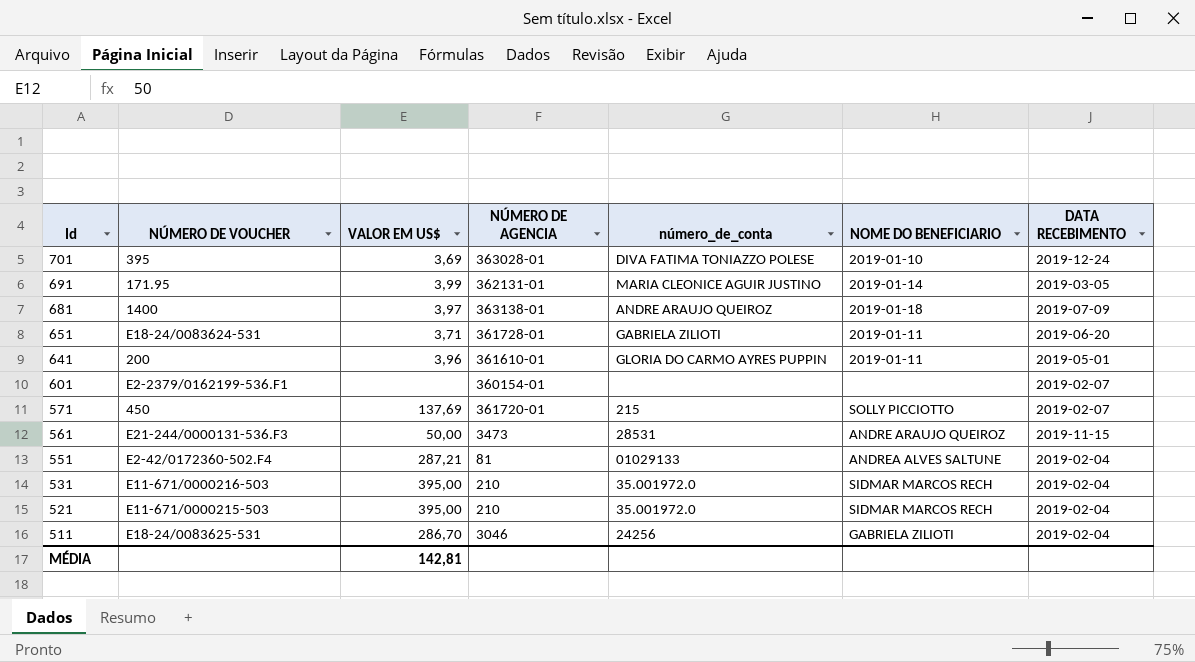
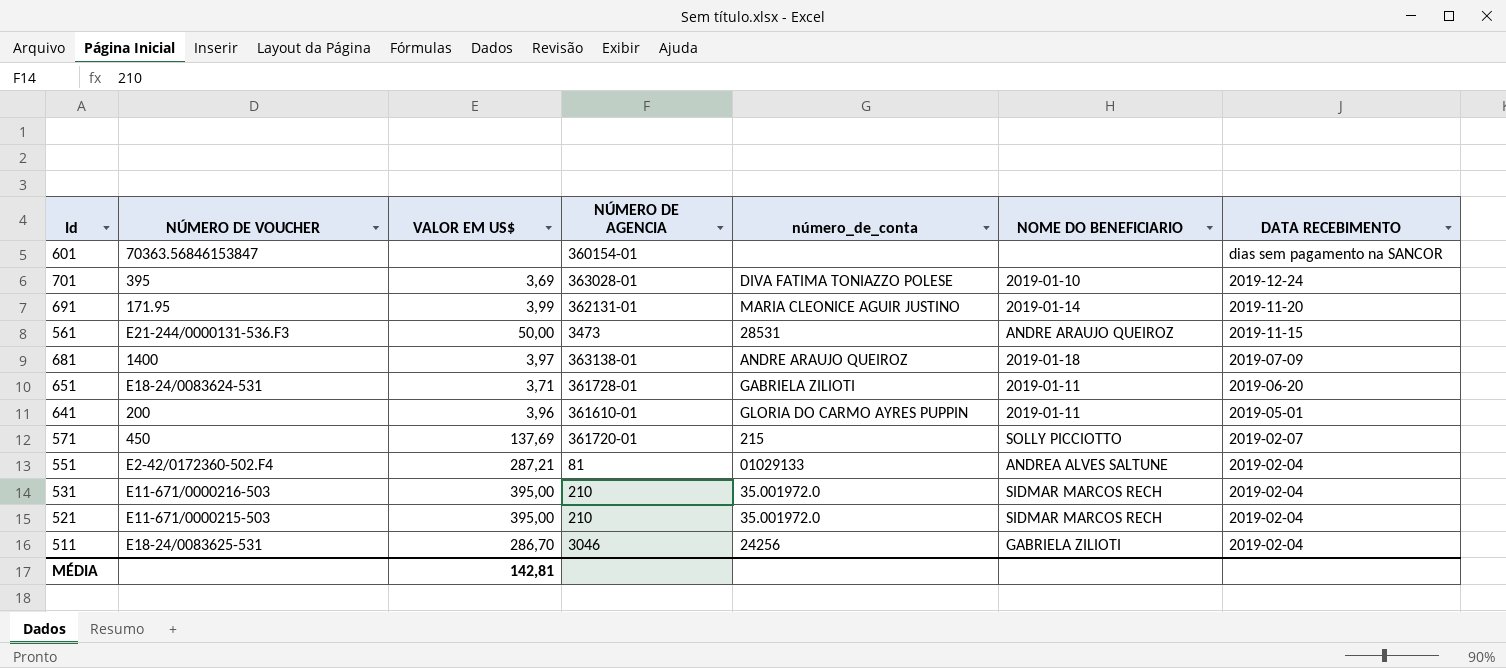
row order: Id descending -> DATA RECEBIMENTO descending
601 | NÚMERO DE VOUCHER: E2-2379/0162199-536.F1 -> 70363.56846153847
601 | DATA RECEBIMENTO: 2019-02-07 -> dias sem pagamento na SANCOR
691 | DATA RECEBIMENTO: 2019-03-05 -> 2019-11-20

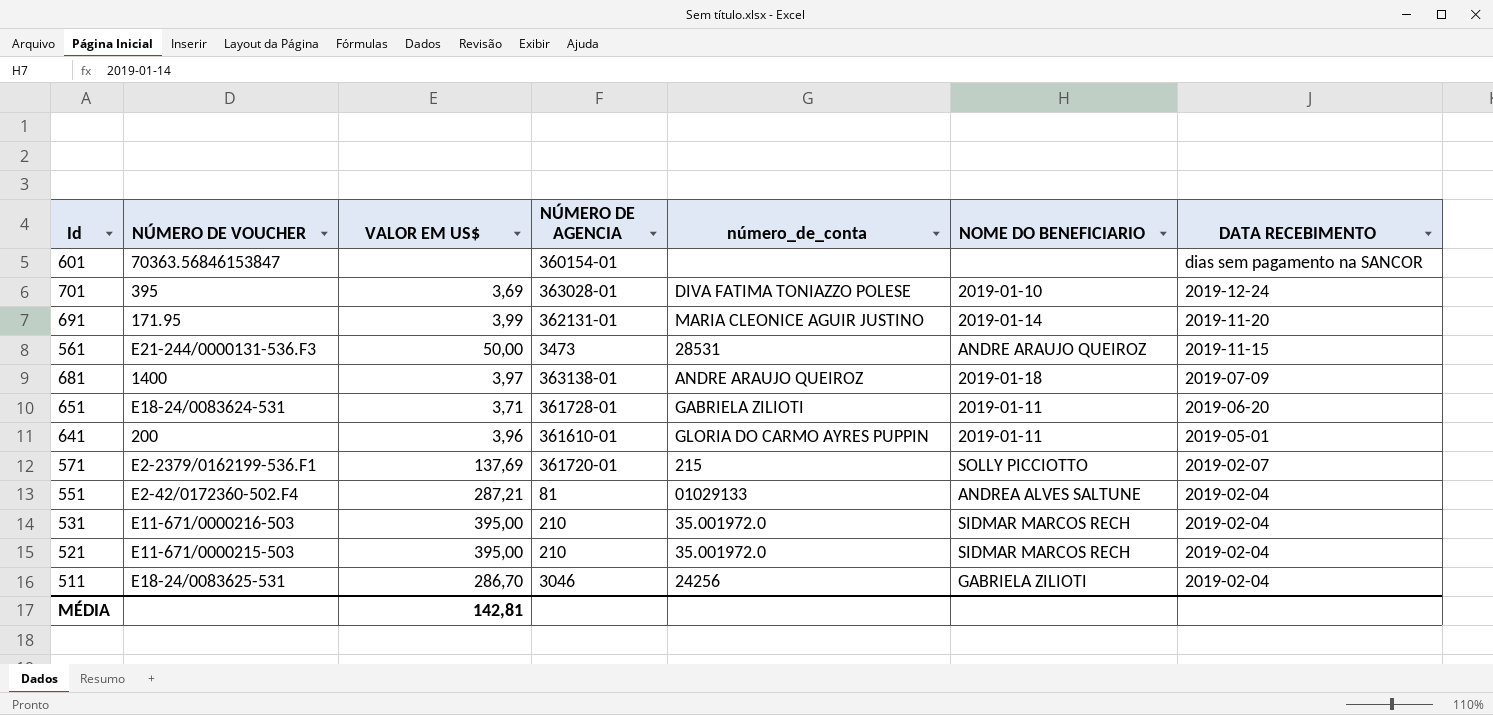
571 | NÚMERO DE VOUCHER: 450 -> E2-2379/0162199-536.F1

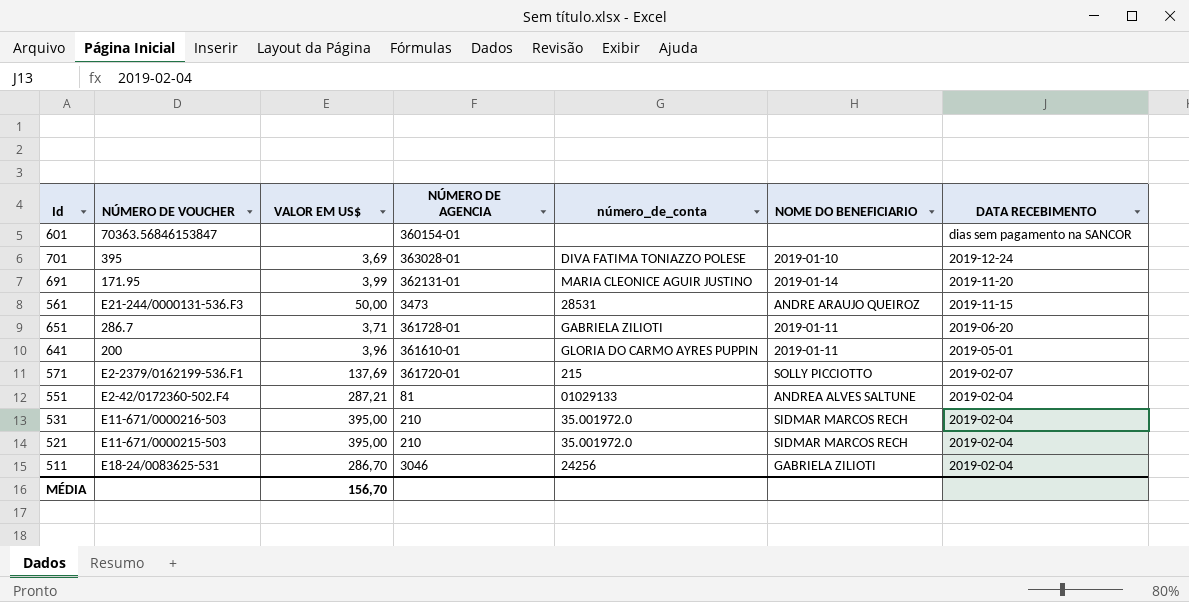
row 681: 1400 | 3,97 | 363138-01 | ANDRE ARAUJO QUEIROZ | 2019-01-18 | 2019-07-09 -> none
651 | NÚMERO DE VOUCHER: E18-24/0083624-531 -> 286.7
MÉDIA | VALOR EM US$: 142,81 -> 156,70

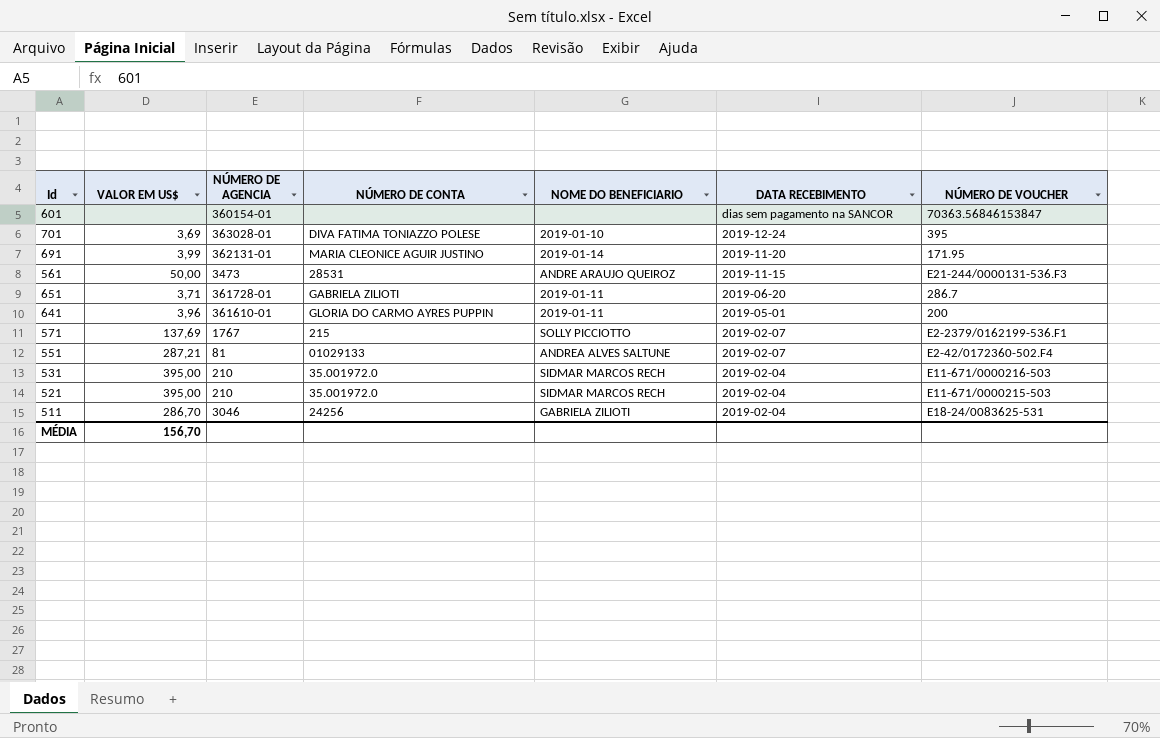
column name: número_de_conta -> NÚMERO DE CONTA
column NÚMERO DE VOUCHER | position: 2 -> 7
571 | NÚMERO DE AGENCIA: 361720-01 -> 1767
551 | DATA RECEBIMENTO: 2019-02-04 -> 2019-02-07

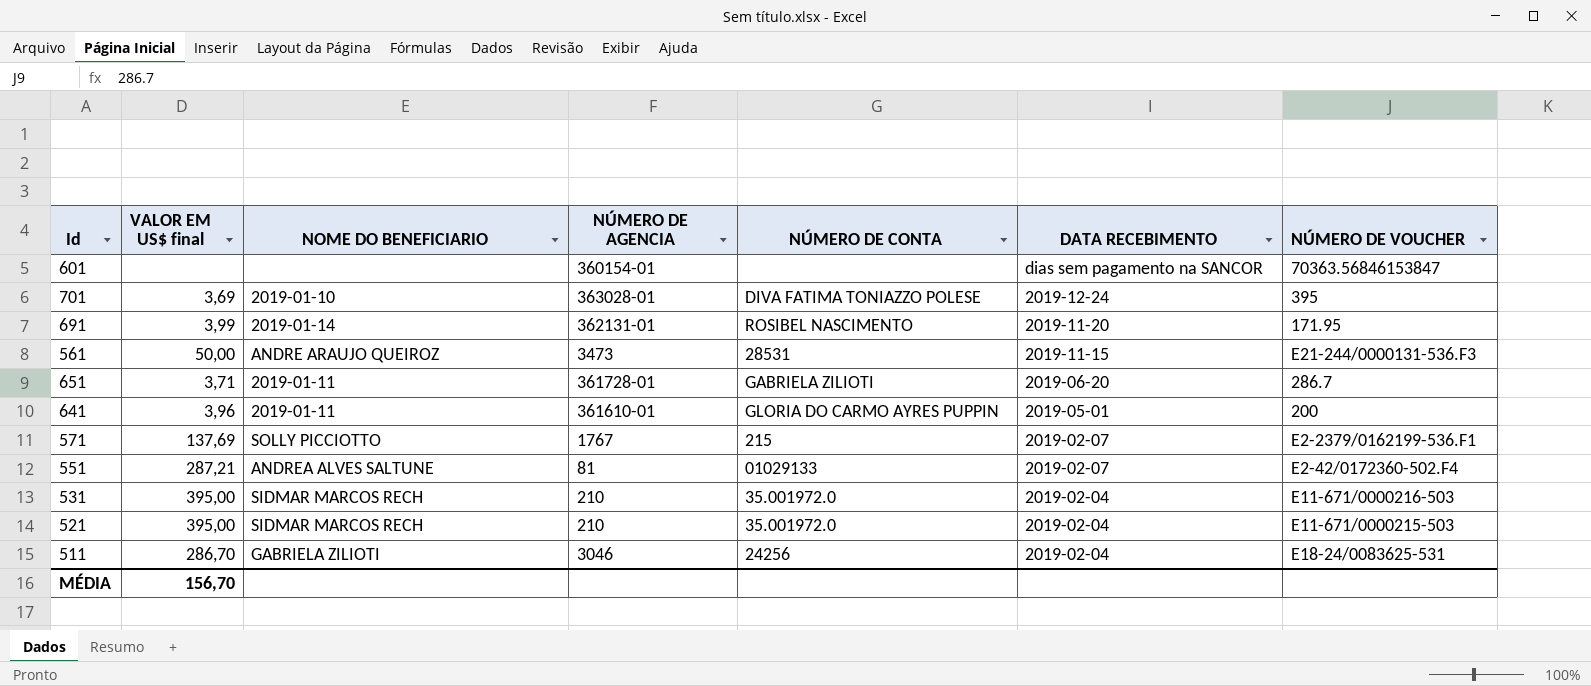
column name: VALOR EM US$ -> VALOR EM US$ final
column NOME DO BENEFICIARIO | position: 5 -> 3
691 | NÚMERO DE CONTA: MARIA CLEONICE AGUIR JUSTINO -> ROSIBEL NASCIMENTO

